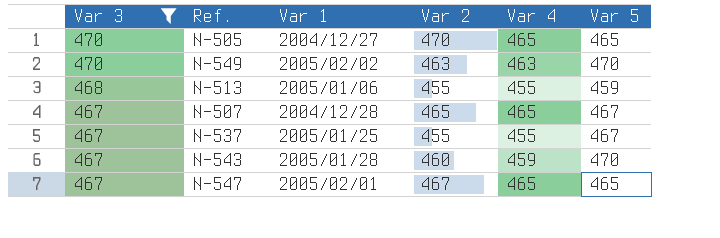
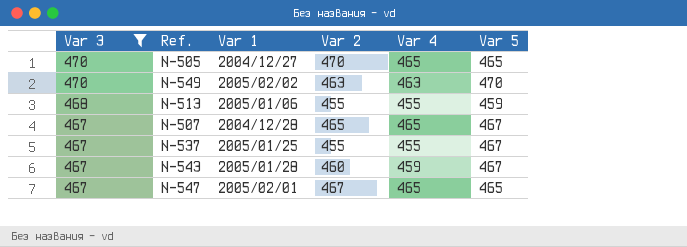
N-543 | Var 5: 470 -> 467

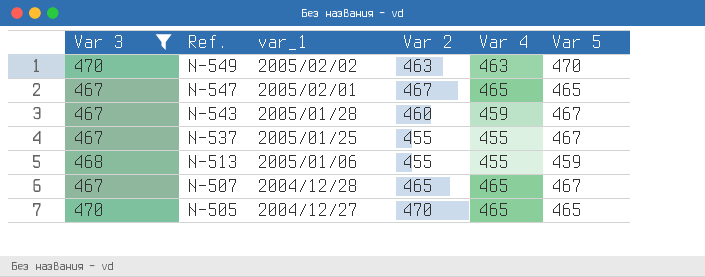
row order: Var 3 descending -> Ref. descending
column name: Var 1 -> var_1

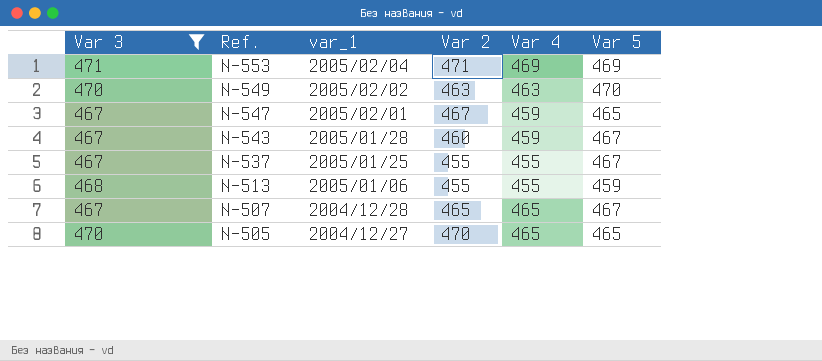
row N-553: none -> 471 | 2005/02/04 | 471 | 469 | 469
N-547 | Var 4: 465 -> 459

